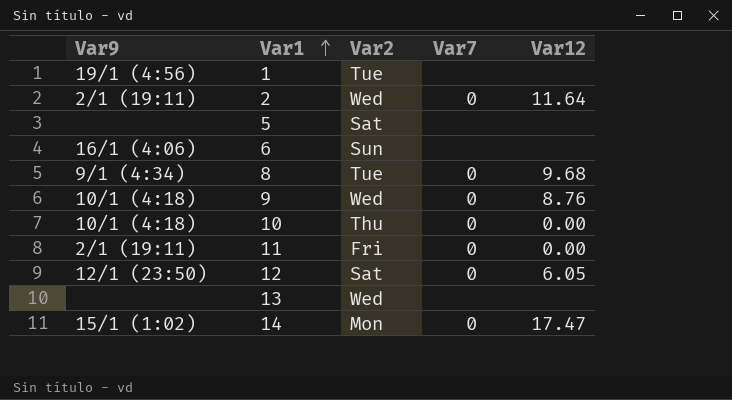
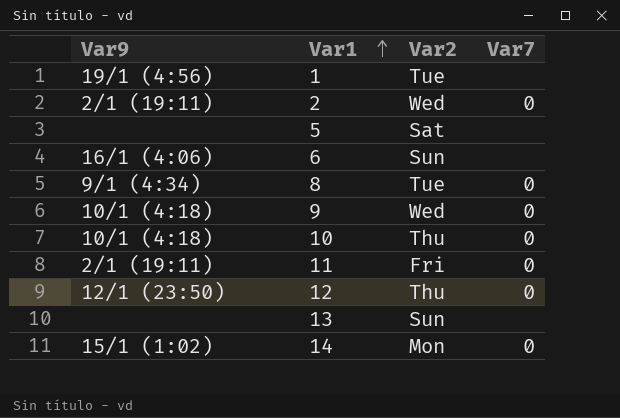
column Var12 | position: 5 -> none
12 | Var2: Sat -> Thu
13 | Var2: Wed -> Sun

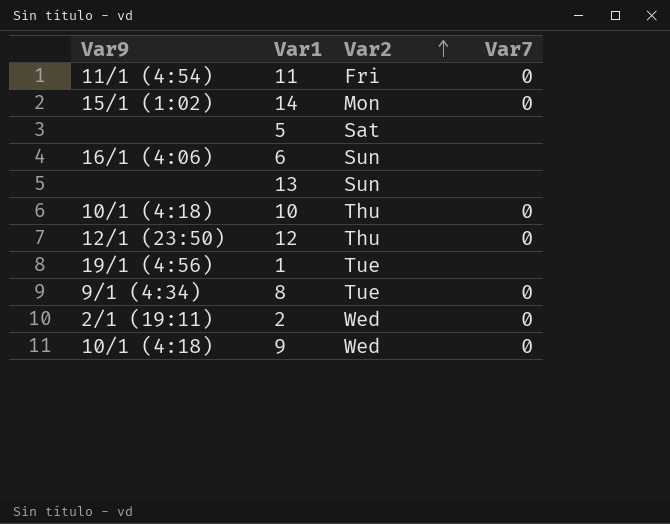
row order: Var1 ascending -> Var2 ascending
11 | Var9: 2/1 (19:11) -> 11/1 (4:54)

